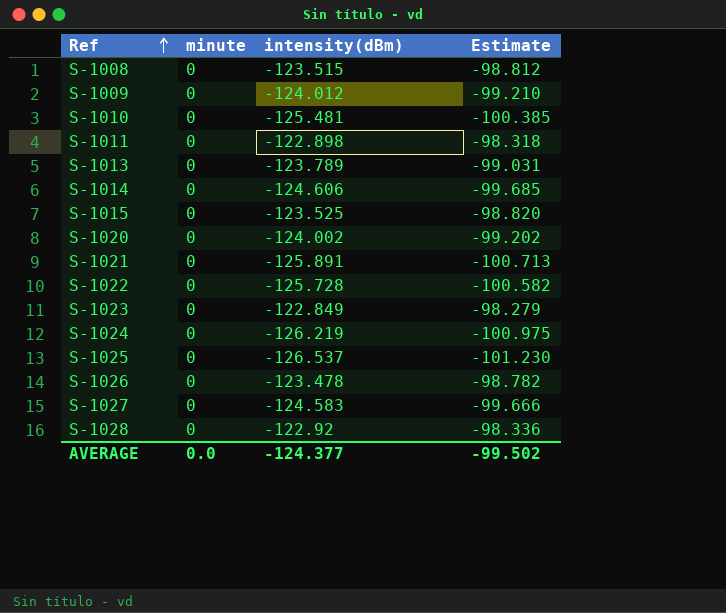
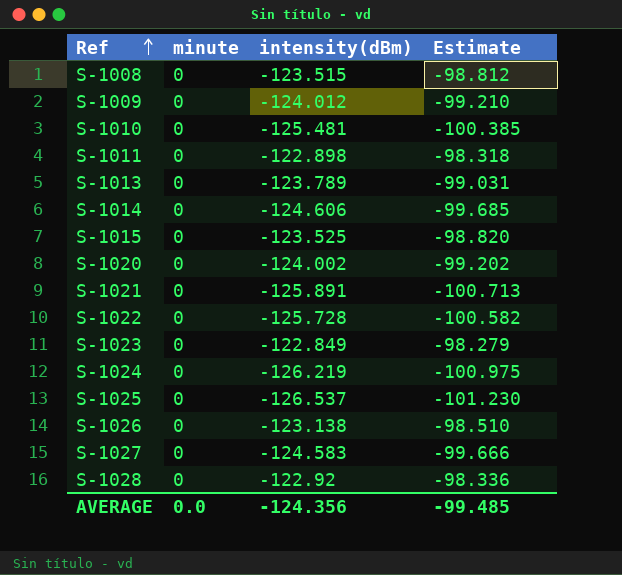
S-1026 | intensity(dBm): -123.478 -> -123.138
S-1026 | Estimate: -98.782 -> -98.510
AVERAGE | intensity(dBm): -124.377 -> -124.356
AVERAGE | Estimate: -99.502 -> -99.485

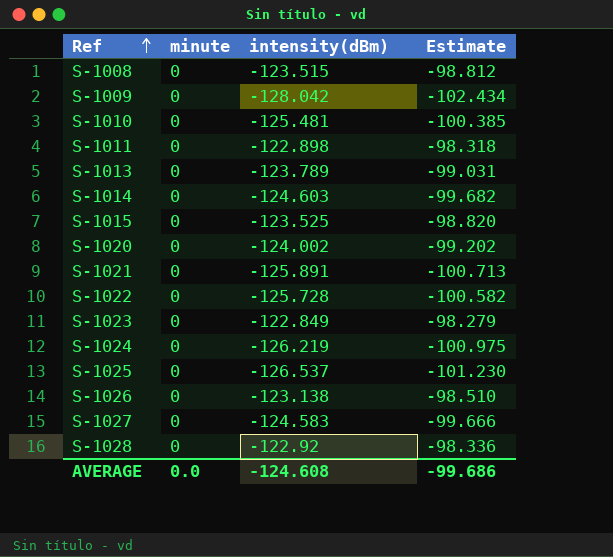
S-1009 | intensity(dBm): -124.012 -> -128.042
S-1009 | Estimate: -99.210 -> -102.434
S-1014 | intensity(dBm): -124.606 -> -124.603
S-1014 | Estimate: -99.685 -> -99.682
AVERAGE | intensity(dBm): -124.356 -> -124.608
AVERAGE | Estimate: -99.485 -> -99.686

